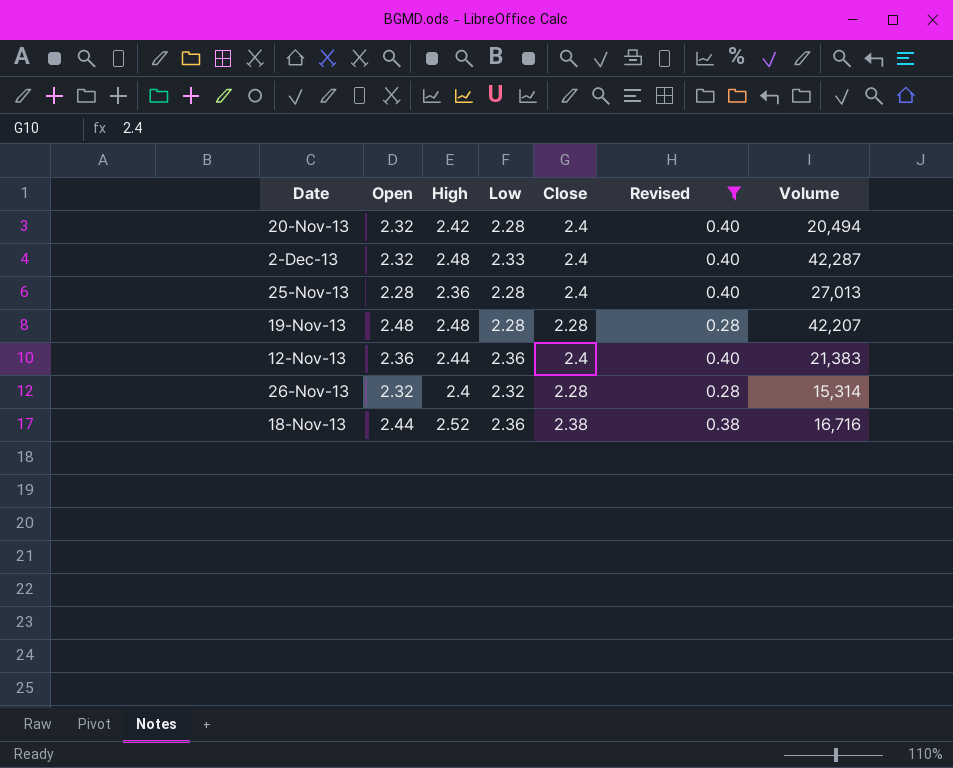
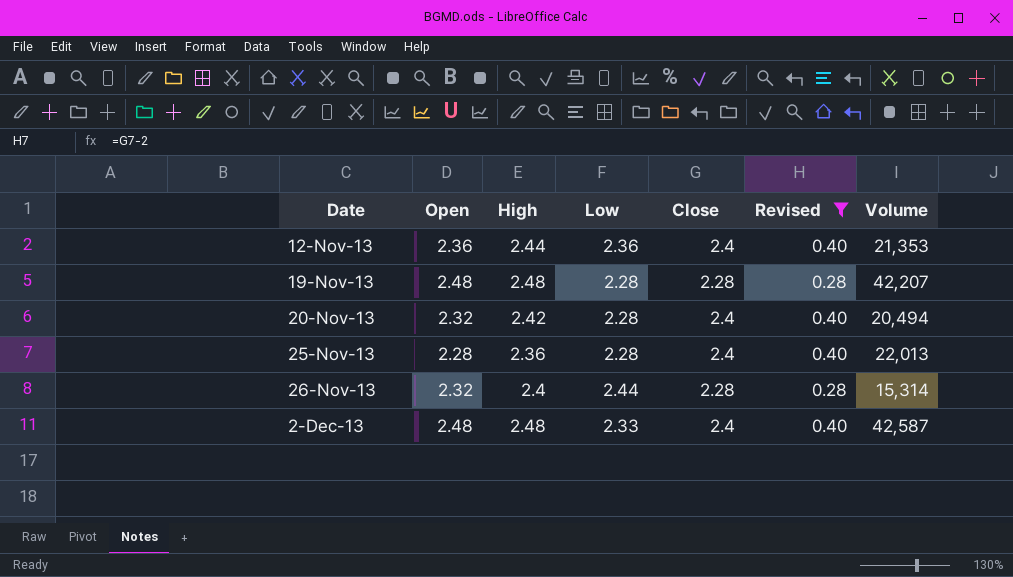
row order: none -> Date ascending
row 18-Nov-13: 2.44 | 2.52 | 2.36 | 2.38 | 0.38 | 16,716 -> none
12-Nov-13 | Volume: 21,383 -> 21,353
25-Nov-13 | Volume: 27,013 -> 22,013
26-Nov-13 | Low: 2.32 -> 2.44
2-Dec-13 | Open: 2.32 -> 2.48
2-Dec-13 | Volume: 42,287 -> 42,587

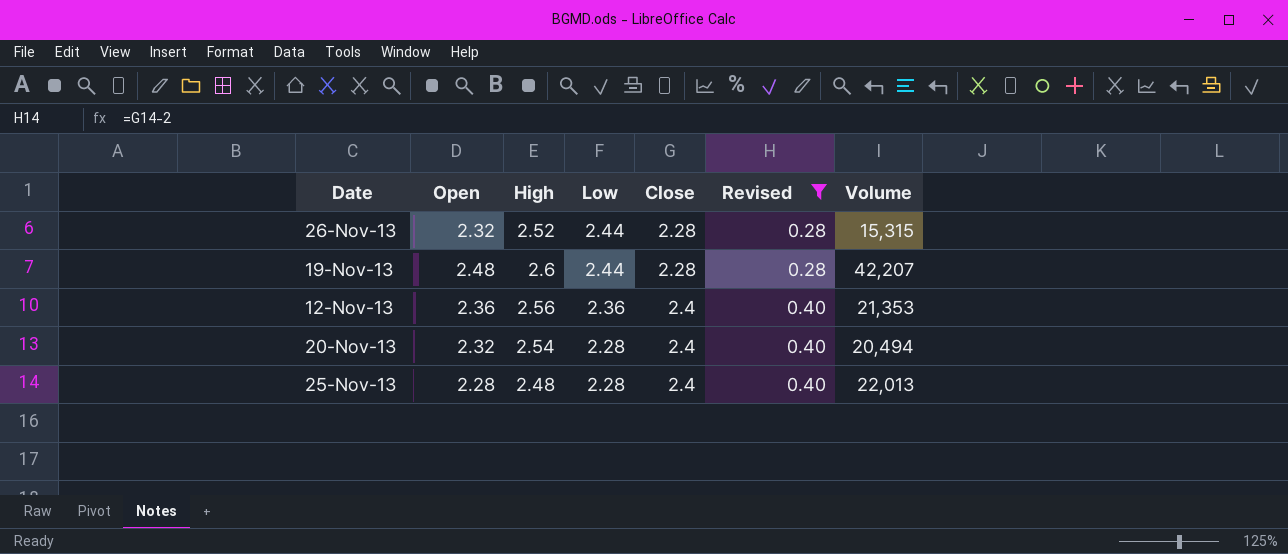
row order: Date ascending -> Low descending
row 2-Dec-13: 2.48 | 2.48 | 2.33 | 2.4 | 0.40 | 42,587 -> none
26-Nov-13 | High: 2.4 -> 2.52
26-Nov-13 | Volume: 15,314 -> 15,315
19-Nov-13 | High: 2.48 -> 2.6
19-Nov-13 | Low: 2.28 -> 2.44
12-Nov-13 | High: 2.44 -> 2.56
20-Nov-13 | High: 2.42 -> 2.54
25-Nov-13 | High: 2.36 -> 2.48

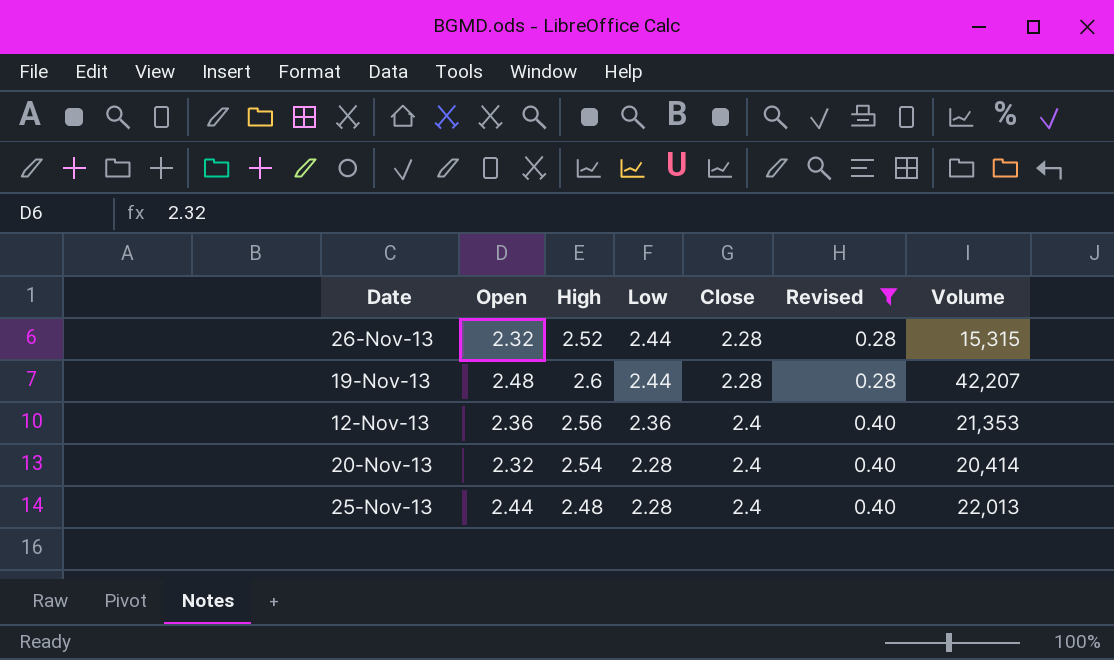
20-Nov-13 | Volume: 20,494 -> 20,414
25-Nov-13 | Open: 2.28 -> 2.44

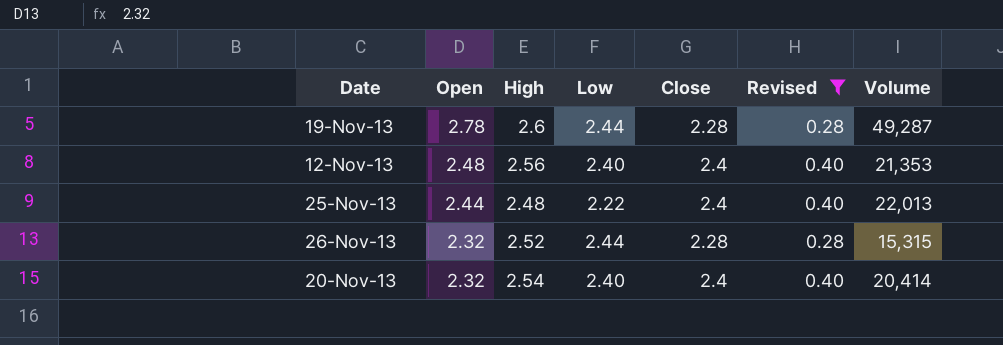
row order: Low descending -> Open descending
19-Nov-13 | Open: 2.48 -> 2.78
19-Nov-13 | Volume: 42,207 -> 49,287
12-Nov-13 | Open: 2.36 -> 2.48
12-Nov-13 | Low: 2.36 -> 2.40
25-Nov-13 | Low: 2.28 -> 2.22
20-Nov-13 | Low: 2.28 -> 2.40

